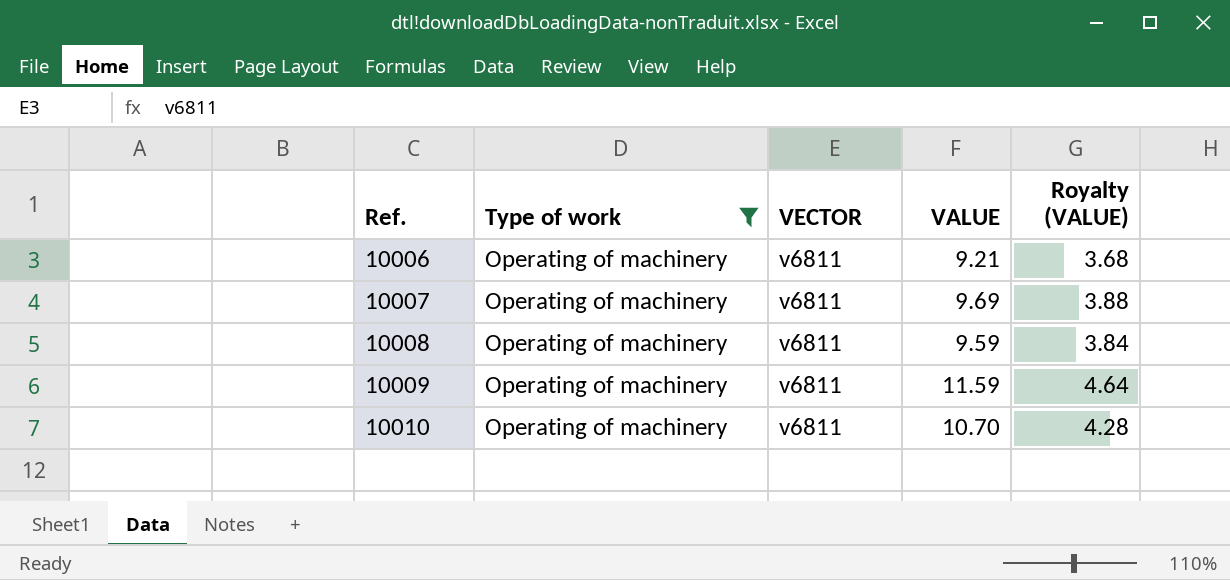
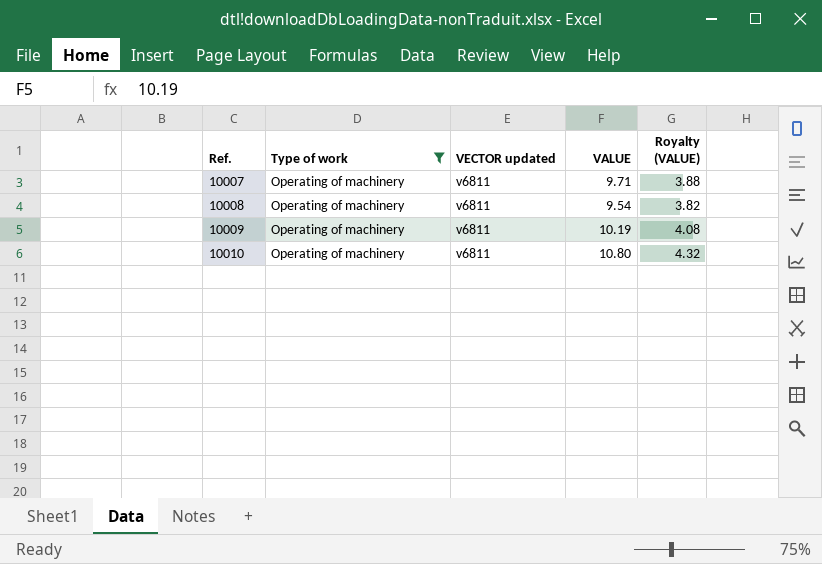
column name: VECTOR -> VECTOR updated
row 10006: Operating of machinery | v6811 | 9.21 | 3.68 -> none
10007 | VALUE: 9.69 -> 9.71
10008 | VALUE: 9.59 -> 9.54
10008 | Royalty (VALUE): 3.84 -> 3.82
10009 | VALUE: 11.59 -> 10.19
10009 | Royalty (VALUE): 4.64 -> 4.08
10010 | VALUE: 10.70 -> 10.80
10010 | Royalty (VALUE): 4.28 -> 4.32

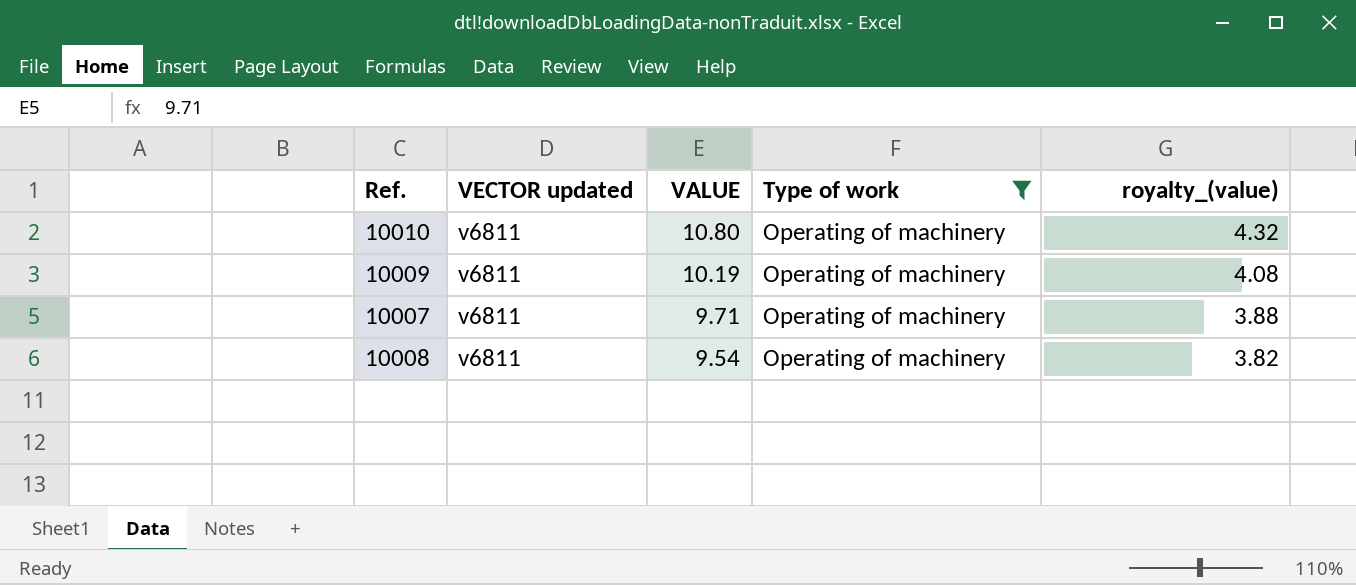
row order: Ref. ascending -> VALUE descending
column Type of work | position: 2 -> 4
column name: Royalty (VALUE) -> royalty_(value)

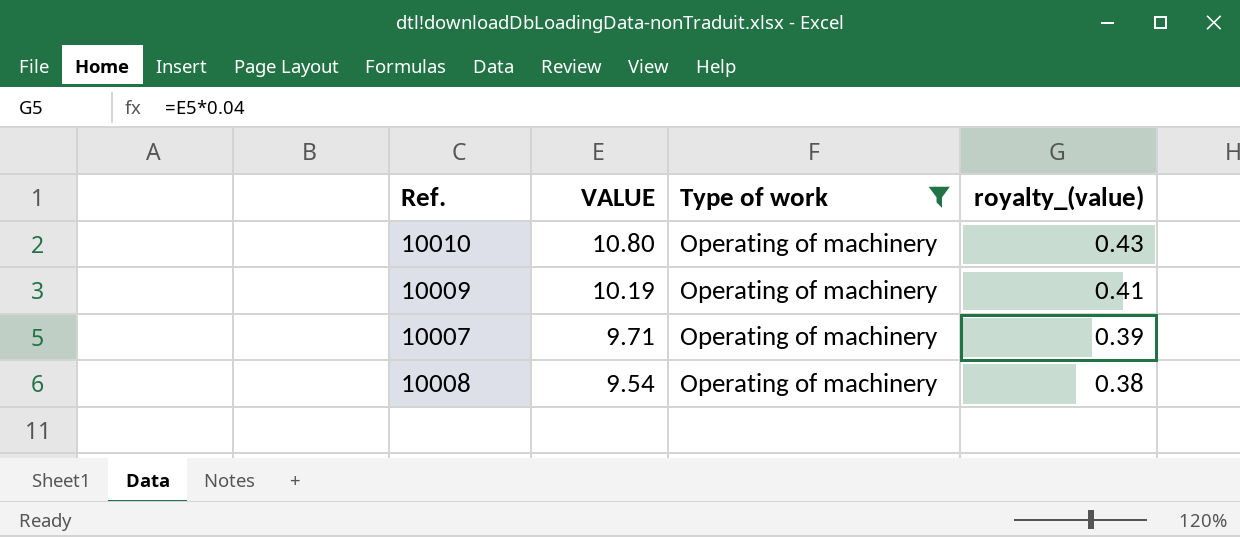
column VECTOR updated | position: 2 -> none
column royalty_(value) | formula: [VALUE] * 0.4 -> [VALUE] * 0.04

